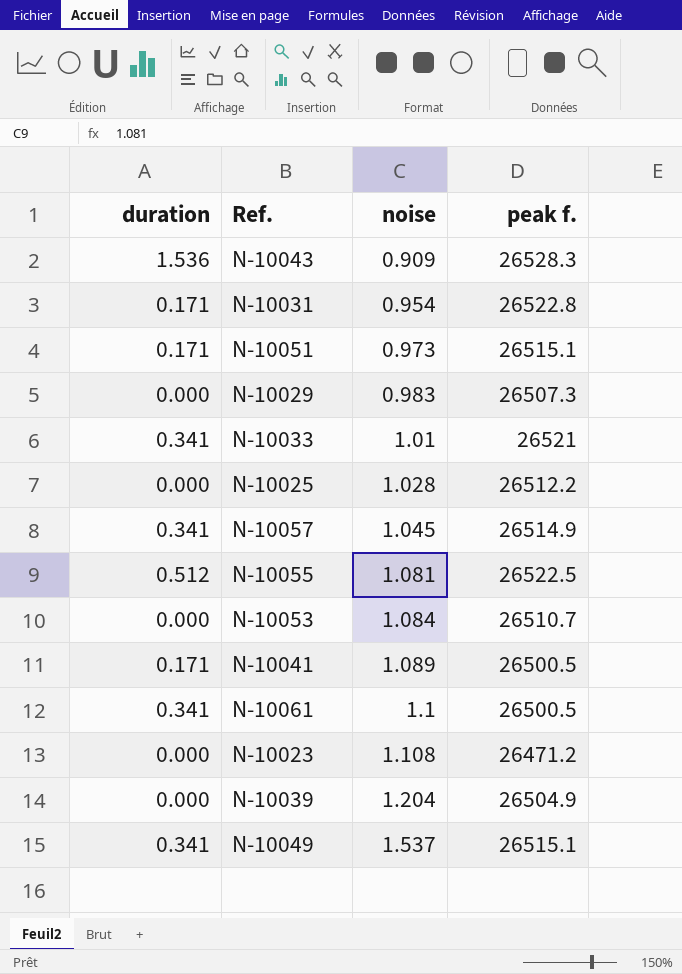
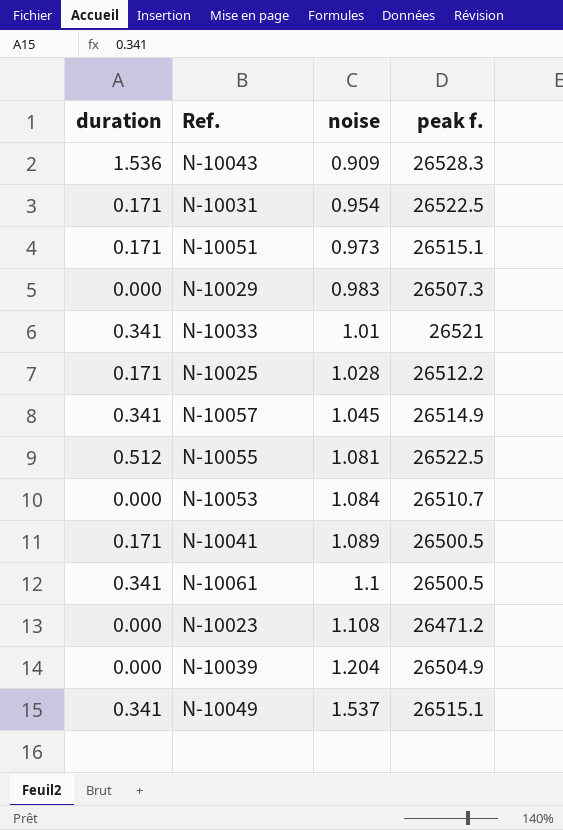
N-10031 | peak f.: 26522.8 -> 26522.5
N-10025 | duration: 0.000 -> 0.171

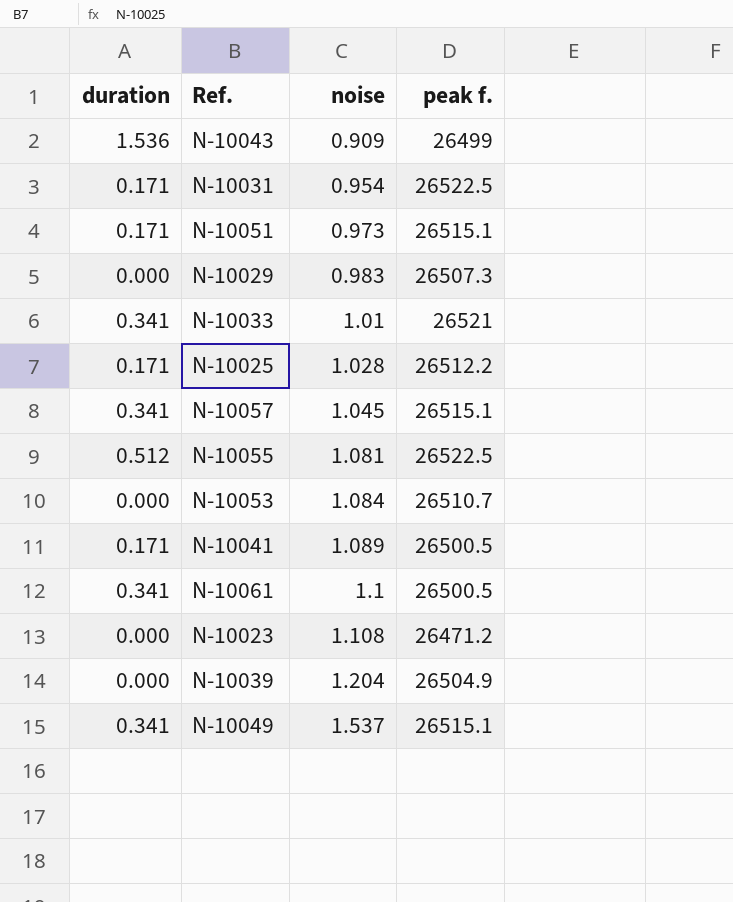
N-10043 | peak f.: 26528.3 -> 26499
N-10057 | peak f.: 26514.9 -> 26515.1

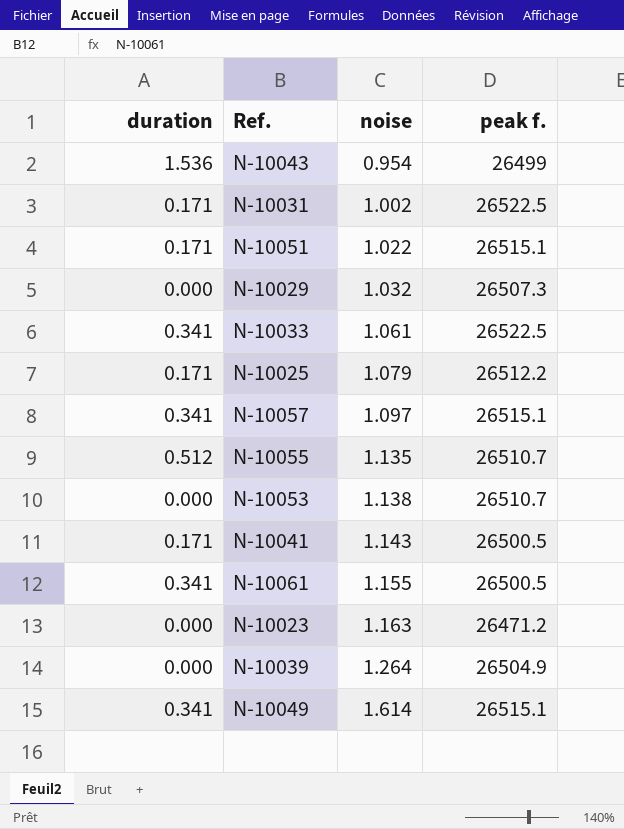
N-10043 | noise: 0.909 -> 0.954
N-10031 | noise: 0.954 -> 1.002
N-10051 | noise: 0.973 -> 1.022
N-10029 | noise: 0.983 -> 1.032
N-10033 | noise: 1.01 -> 1.061
N-10033 | peak f.: 26521 -> 26522.5
N-10025 | noise: 1.028 -> 1.079
N-10057 | noise: 1.045 -> 1.097
N-10055 | noise: 1.081 -> 1.135
N-10055 | peak f.: 26522.5 -> 26510.7
N-10053 | noise: 1.084 -> 1.138
N-10041 | noise: 1.089 -> 1.143
N-10061 | noise: 1.1 -> 1.155
N-10023 | noise: 1.108 -> 1.163
N-10039 | noise: 1.204 -> 1.264
N-10049 | noise: 1.537 -> 1.614

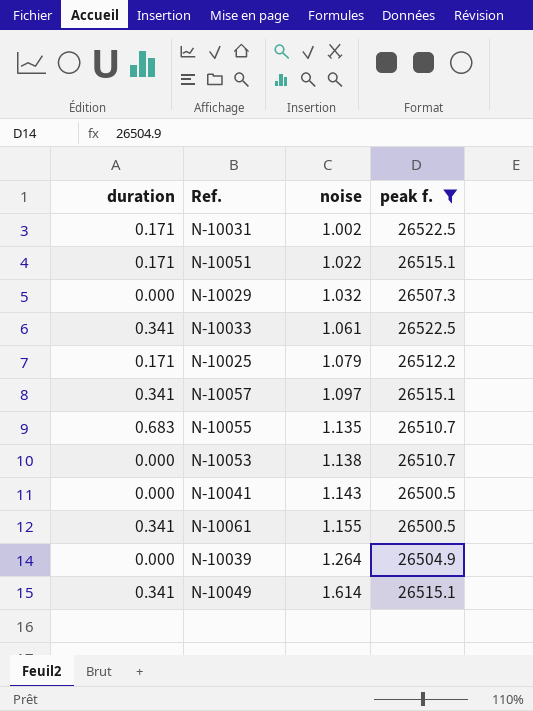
filter: none -> peak f. >= 26500.5
N-10055 | duration: 0.512 -> 0.683
N-10041 | duration: 0.171 -> 0.000

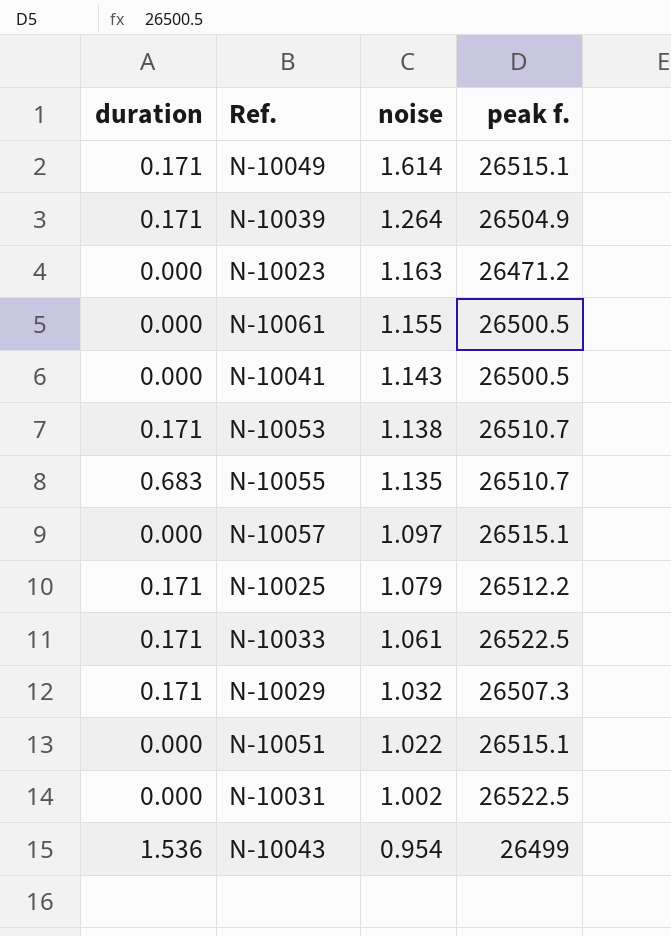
filter: peak f. >= 26500.5 -> none
row order: noise ascending -> noise descending
N-10049 | duration: 0.341 -> 0.171
N-10039 | duration: 0.000 -> 0.171
N-10061 | duration: 0.341 -> 0.000
N-10053 | duration: 0.000 -> 0.171
N-10057 | duration: 0.341 -> 0.000
N-10033 | duration: 0.341 -> 0.171
N-10029 | duration: 0.000 -> 0.171
N-10051 | duration: 0.171 -> 0.000
N-10031 | duration: 0.171 -> 0.000

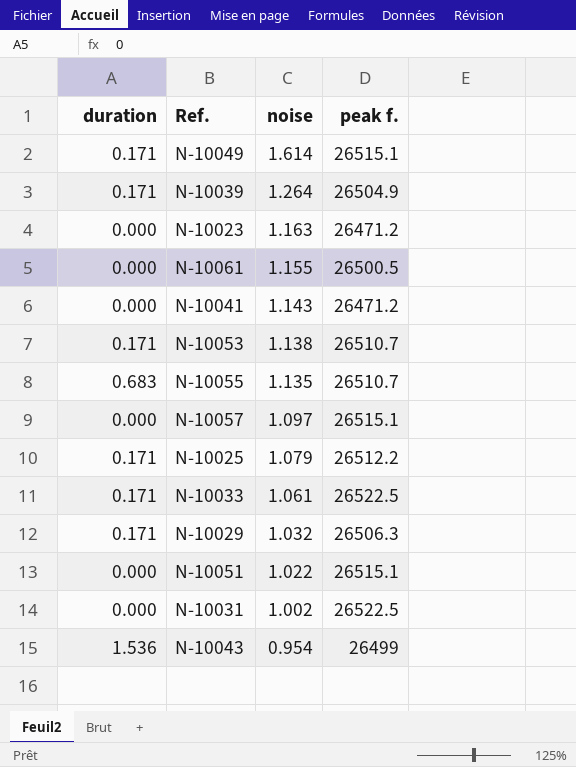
N-10041 | peak f.: 26500.5 -> 26471.2
N-10029 | peak f.: 26507.3 -> 26506.3

